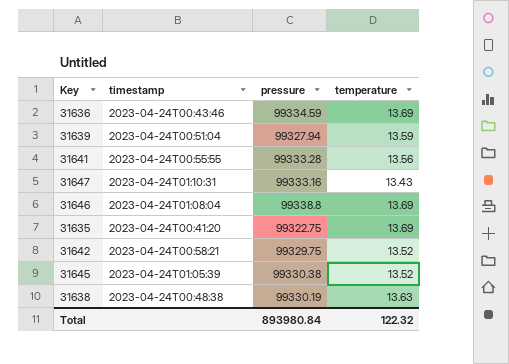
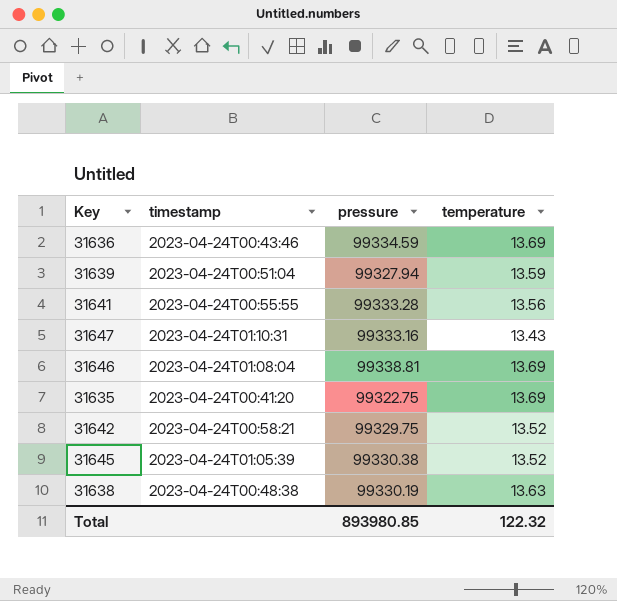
31646 | pressure: 99338.8 -> 99338.81
Total | pressure: 893980.84 -> 893980.85

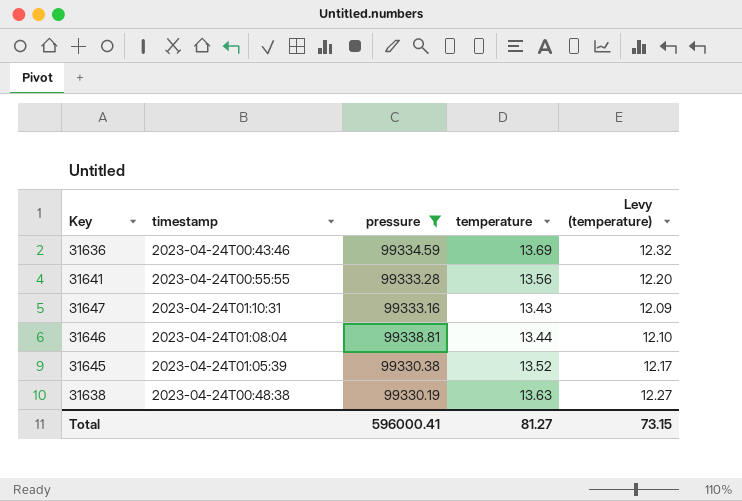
filter: none -> pressure >= 99330.19
column Levy (temperature) | formula: none -> [temperature] * 0.9
31646 | temperature: 13.69 -> 13.44
Total | pressure: 893980.85 -> 596000.41
Total | temperature: 122.32 -> 81.27

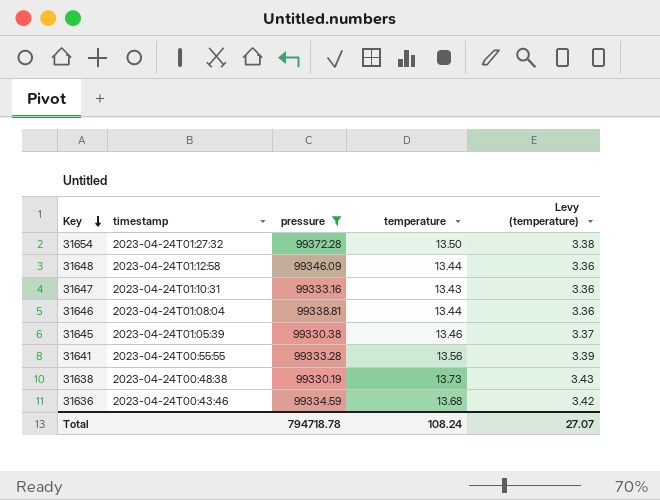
row order: none -> Key descending
column Levy (temperature) | formula: [temperature] * 0.9 -> [temperature] * 0.25
row 31654: none -> 2023-04-24T01:27:32 | 99372.28 | 13.50 | 3.38
row 31648: none -> 2023-04-24T01:12:58 | 99346.09 | 13.44 | 3.36
31645 | temperature: 13.52 -> 13.46
31638 | temperature: 13.63 -> 13.73
31636 | temperature: 13.69 -> 13.68
Total | pressure: 596000.41 -> 794718.78
Total | temperature: 81.27 -> 108.24
Total | Levy (temperature): 73.15 -> 27.07

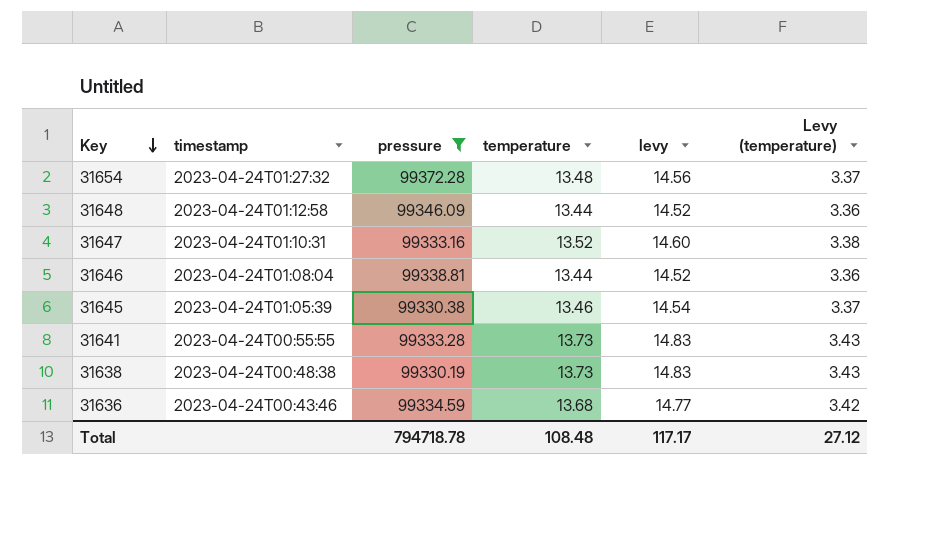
column levy | formula: none -> [temperature] * 1.08
31654 | temperature: 13.50 -> 13.48
31654 | Levy (temperature): 3.38 -> 3.37
31647 | temperature: 13.43 -> 13.52
31647 | Levy (temperature): 3.36 -> 3.38
31641 | temperature: 13.56 -> 13.73
31641 | Levy (temperature): 3.39 -> 3.43
Total | temperature: 108.24 -> 108.48
Total | Levy (temperature): 27.07 -> 27.12

